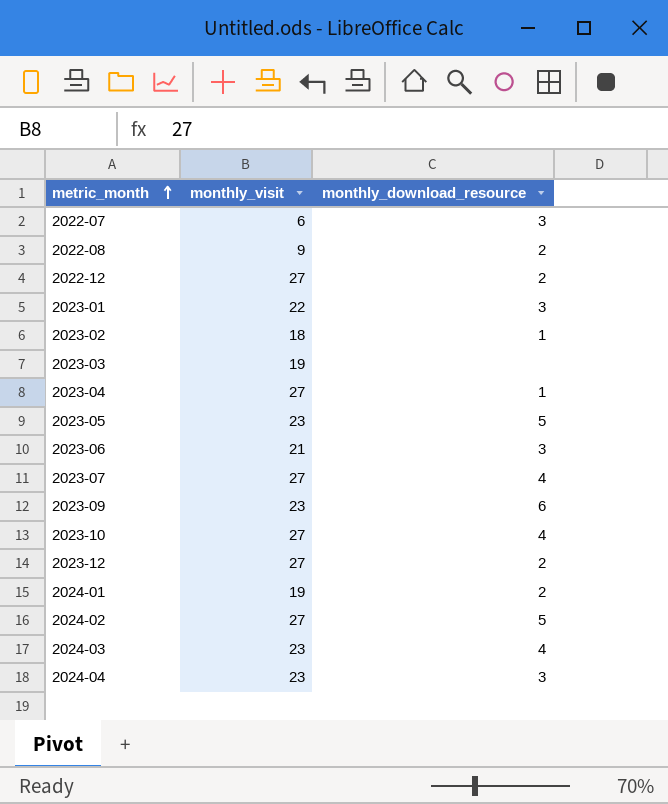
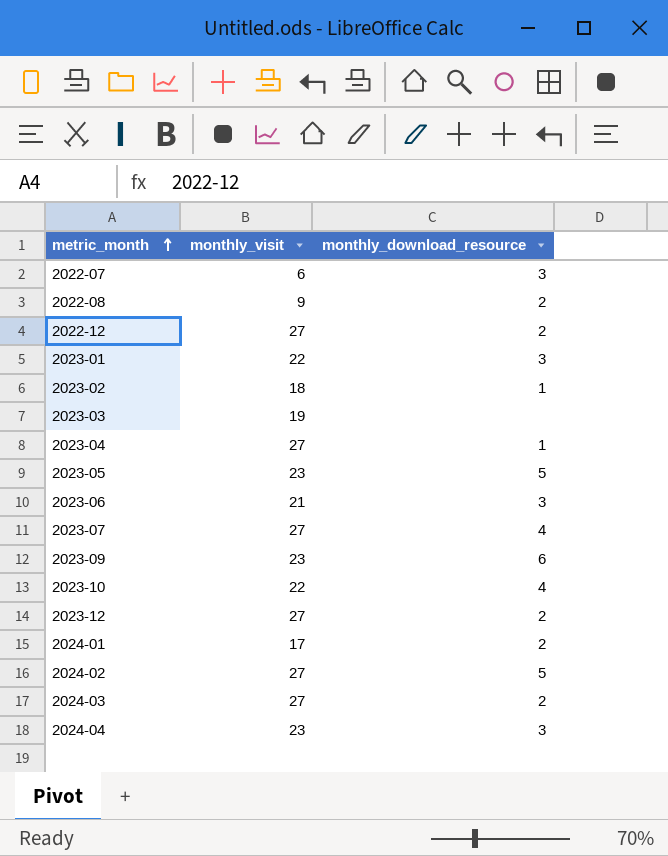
2023-10 | monthly_visit: 27 -> 22
2024-01 | monthly_visit: 19 -> 17
2024-03 | monthly_visit: 23 -> 27
2024-03 | monthly_download_resource: 4 -> 2

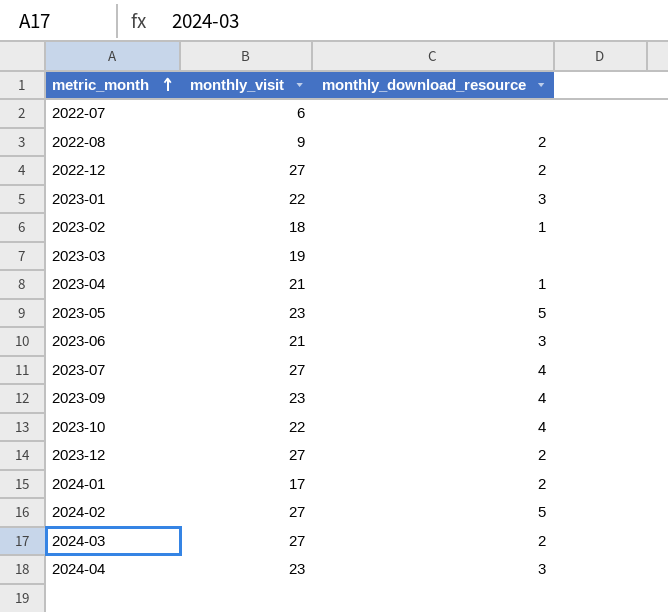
2022-07 | monthly_download_resource: 3 -> none
2023-04 | monthly_visit: 27 -> 21
2023-09 | monthly_download_resource: 6 -> 4

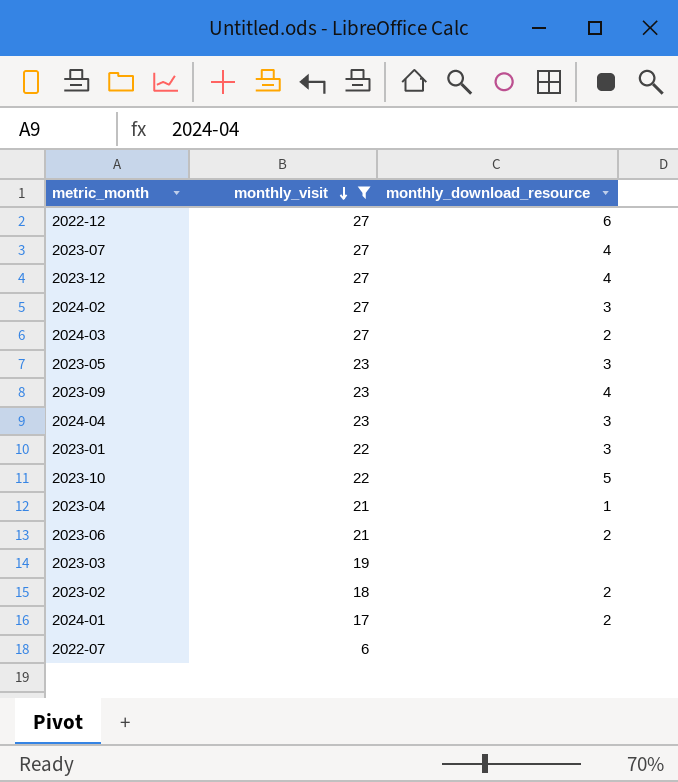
filter: none -> monthly_visit != 9
row order: metric_month ascending -> monthly_visit descending
2022-12 | monthly_download_resource: 2 -> 6
2023-12 | monthly_download_resource: 2 -> 4
2024-02 | monthly_download_resource: 5 -> 3
2023-05 | monthly_download_resource: 5 -> 3
2023-10 | monthly_download_resource: 4 -> 5
2023-06 | monthly_download_resource: 3 -> 2
2023-02 | monthly_download_resource: 1 -> 2

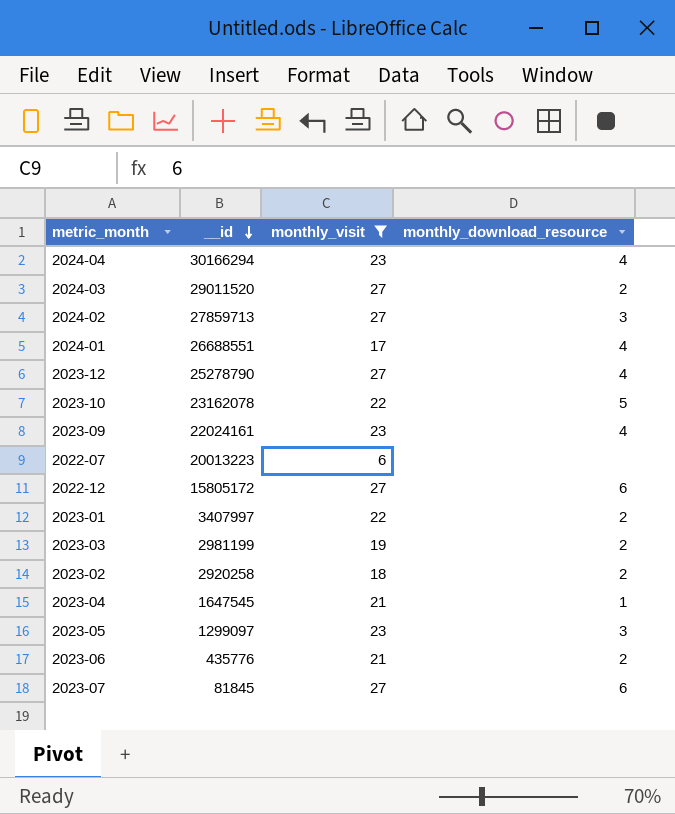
row order: monthly_visit descending -> __id descending
column __id | position: none -> 2
2024-04 | monthly_download_resource: 3 -> 4
2024-01 | monthly_download_resource: 2 -> 4
2023-01 | monthly_download_resource: 3 -> 2
2023-03 | monthly_download_resource: none -> 2
2023-07 | monthly_download_resource: 4 -> 6

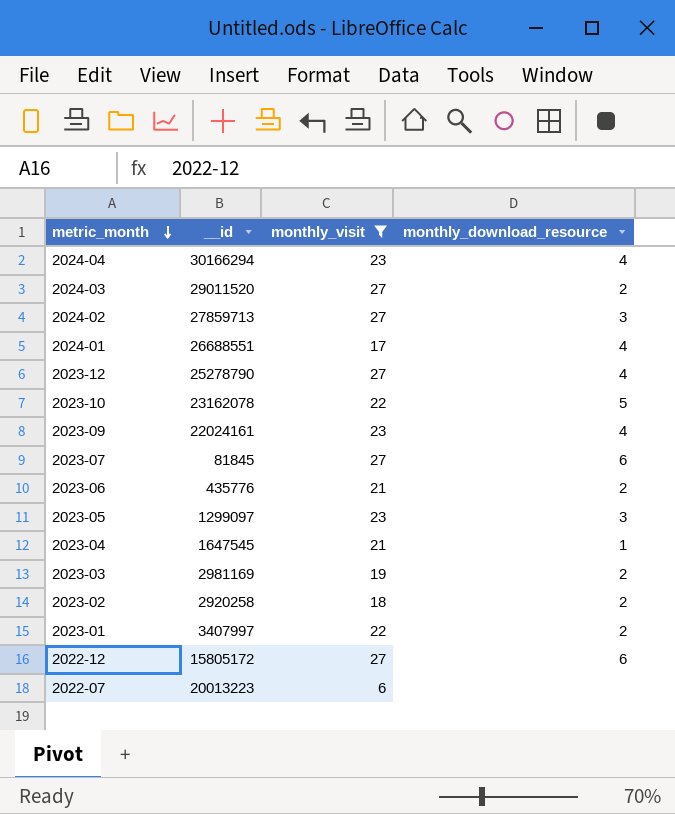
row order: __id descending -> metric_month descending
2023-03 | __id: 2981199 -> 2981169

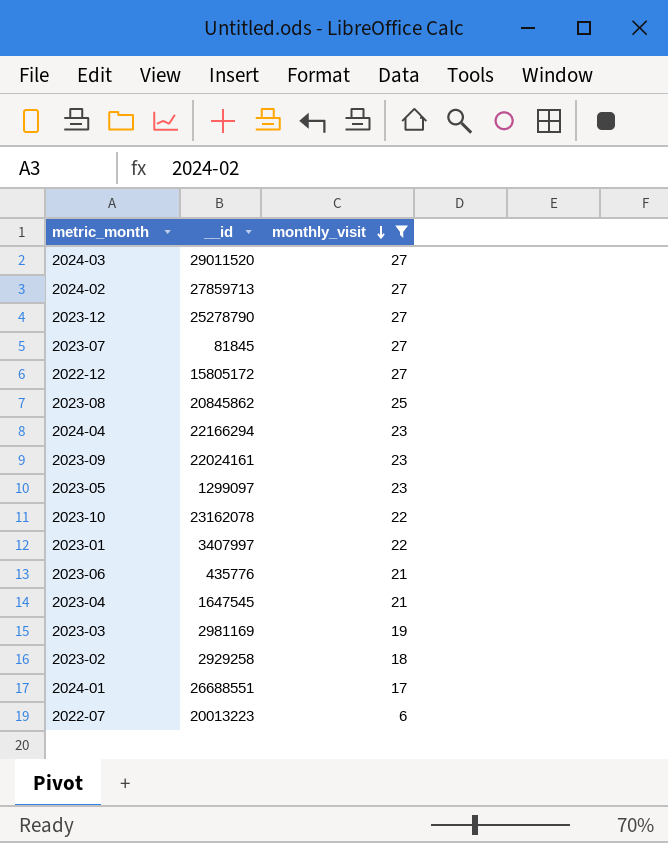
row order: metric_month descending -> monthly_visit descending
column monthly_download_resource | position: 4 -> none
row 2023-08: none -> 20845862 | 25
2024-04 | __id: 30166294 -> 22166294
2023-02 | __id: 2920258 -> 2929258

